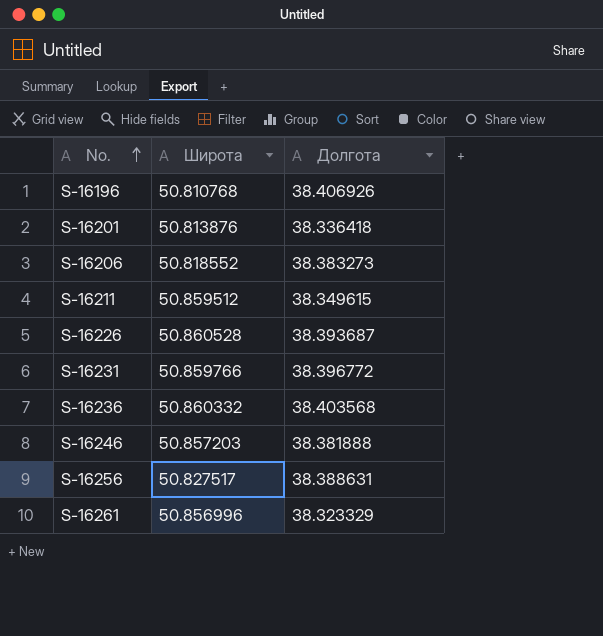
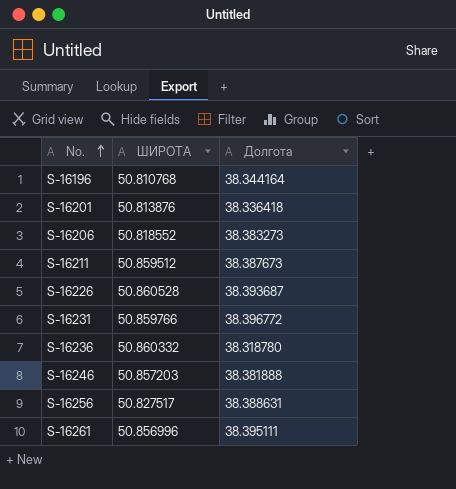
column name: Широта -> ШИРОТА
S-16196 | Долгота: 38.406926 -> 38.344164
S-16211 | Долгота: 38.349615 -> 38.387673
S-16236 | Долгота: 38.403568 -> 38.318780
S-16261 | Долгота: 38.323329 -> 38.395111

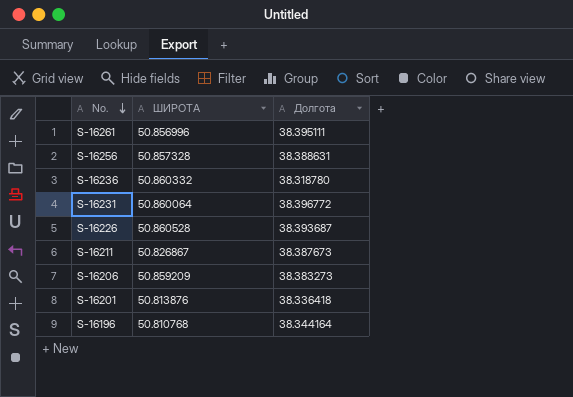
row order: No. ascending -> No. descending
row S-16246: 50.857203 | 38.381888 -> none
S-16256 | ШИРОТА: 50.827517 -> 50.857328
S-16231 | ШИРОТА: 50.859766 -> 50.860064
S-16211 | ШИРОТА: 50.859512 -> 50.826867
S-16206 | ШИРОТА: 50.818552 -> 50.859209

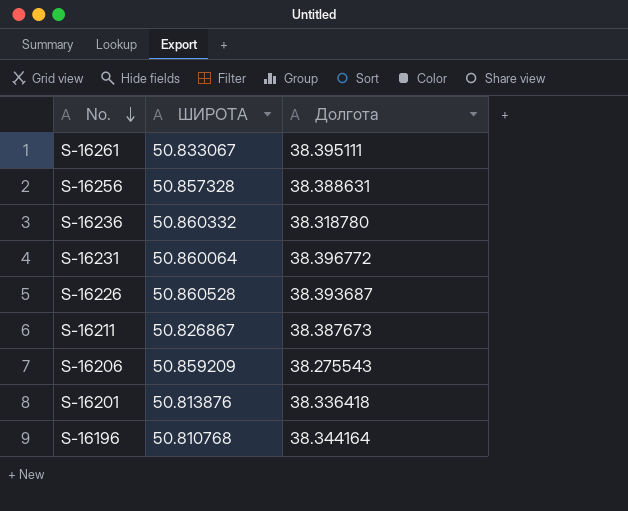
S-16261 | ШИРОТА: 50.856996 -> 50.833067
S-16206 | Долгота: 38.383273 -> 38.275543

